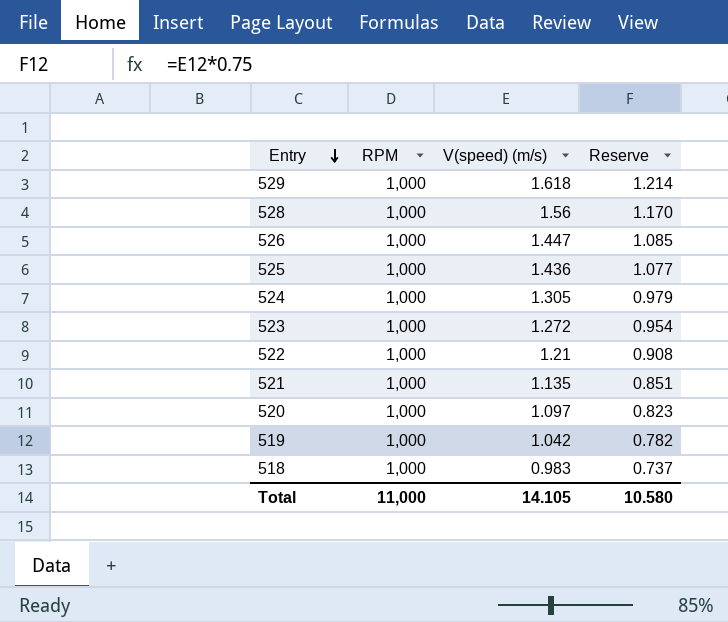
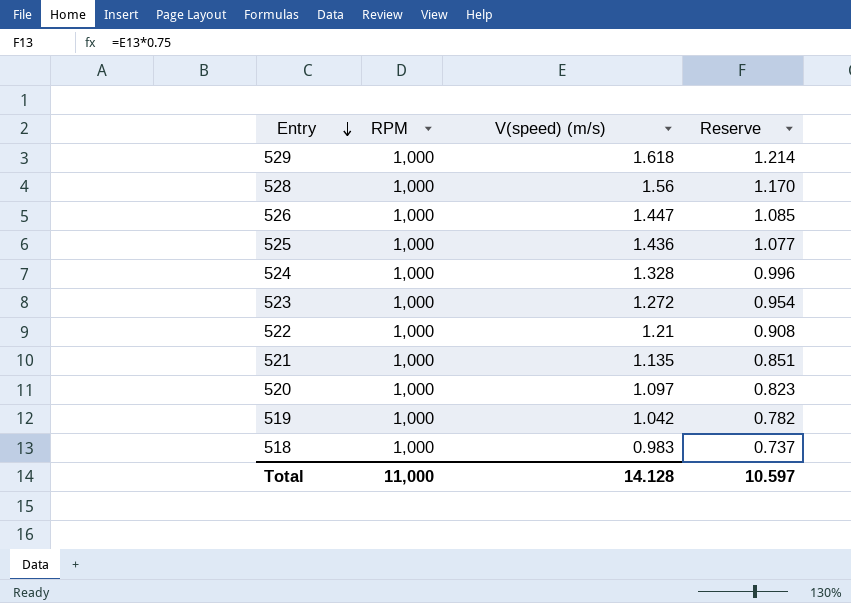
524 | V(speed) (m/s): 1.305 -> 1.328
524 | Reserve: 0.979 -> 0.996
Total | V(speed) (m/s): 14.105 -> 14.128
Total | Reserve: 10.580 -> 10.597

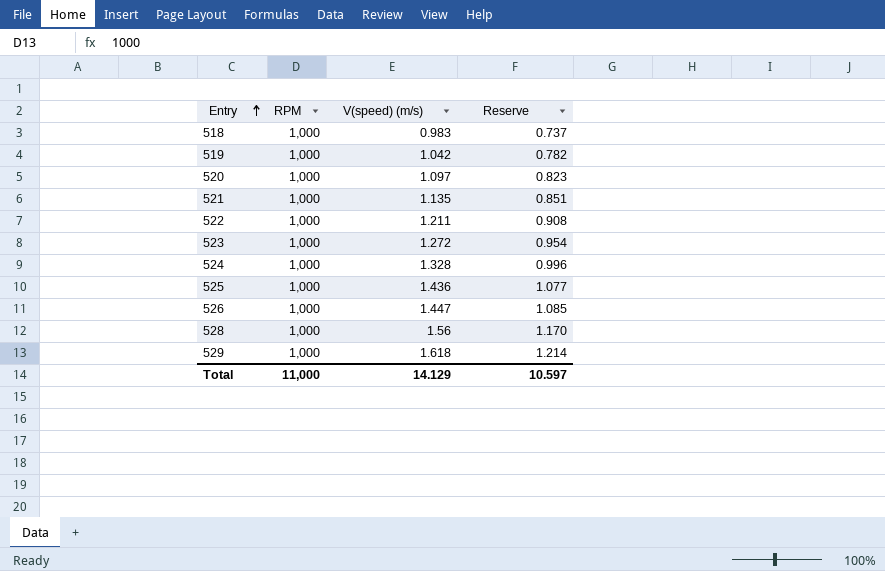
row order: Entry descending -> Entry ascending
522 | V(speed) (m/s): 1.21 -> 1.211
Total | V(speed) (m/s): 14.128 -> 14.129

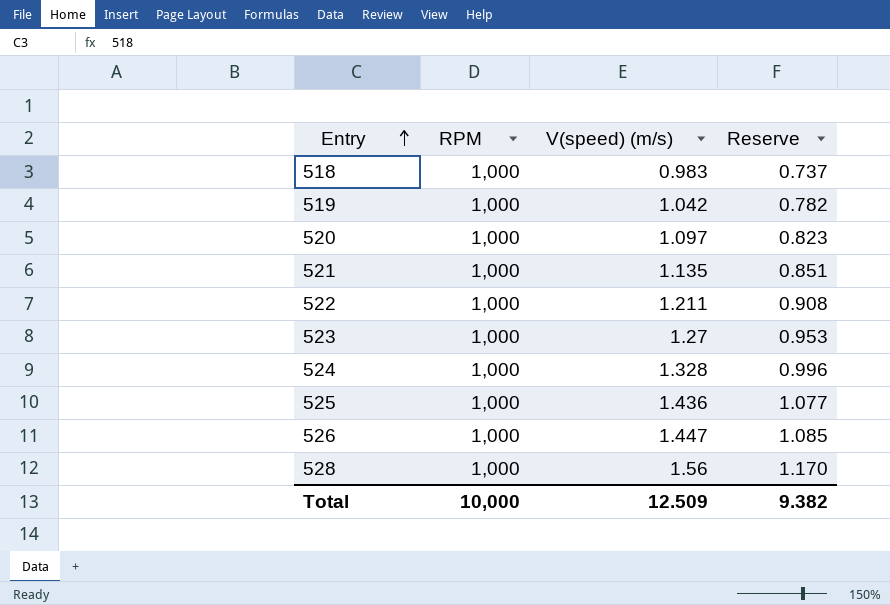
row 529: 1,000 | 1.618 | 1.214 -> none
523 | V(speed) (m/s): 1.272 -> 1.27
523 | Reserve: 0.954 -> 0.953
Total | RPM: 11,000 -> 10,000
Total | V(speed) (m/s): 14.129 -> 12.509
Total | Reserve: 10.597 -> 9.382

